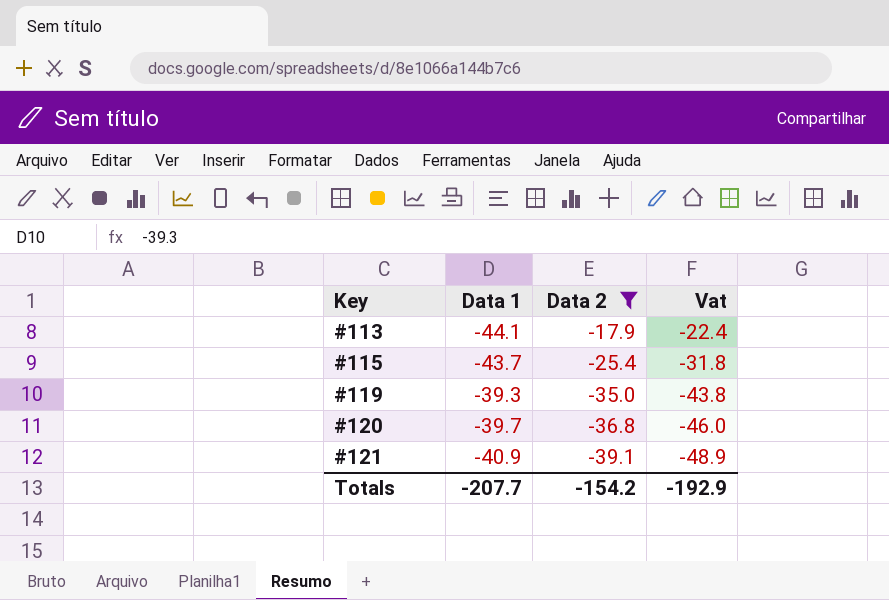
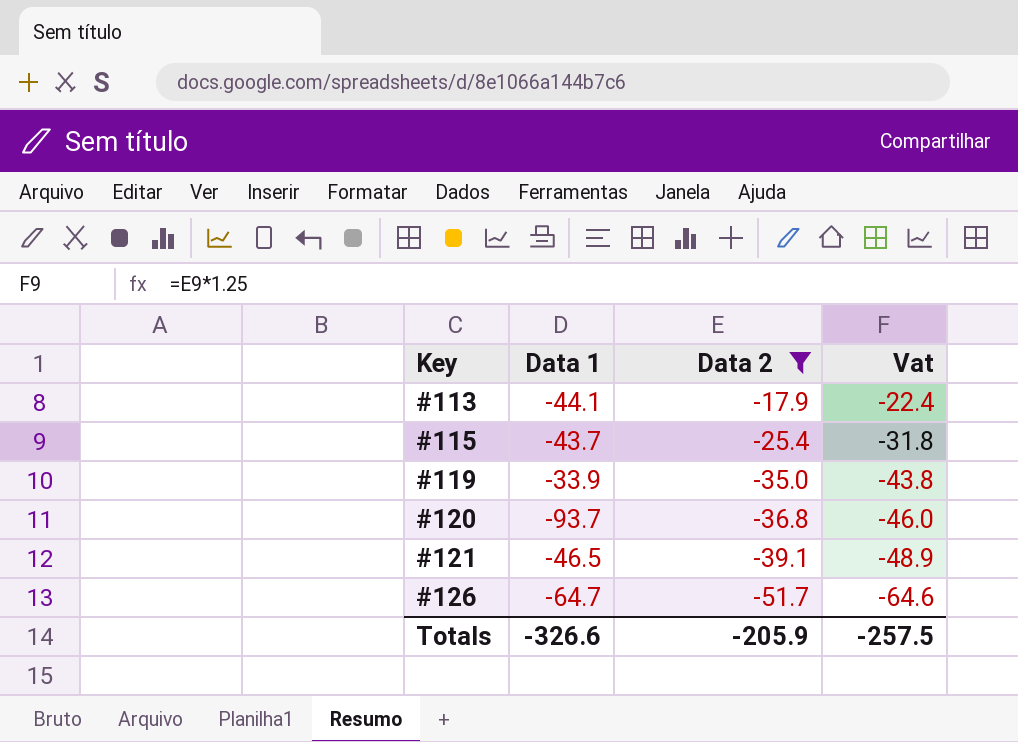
#119 | Data 1: -39.3 -> -33.9
#120 | Data 1: -39.7 -> -93.7
#121 | Data 1: -40.9 -> -46.5
row #126: none -> -64.7 | -51.7 | -64.6
Totals | Data 1: -207.7 -> -326.6
Totals | Data 2: -154.2 -> -205.9
Totals | Vat: -192.9 -> -257.5

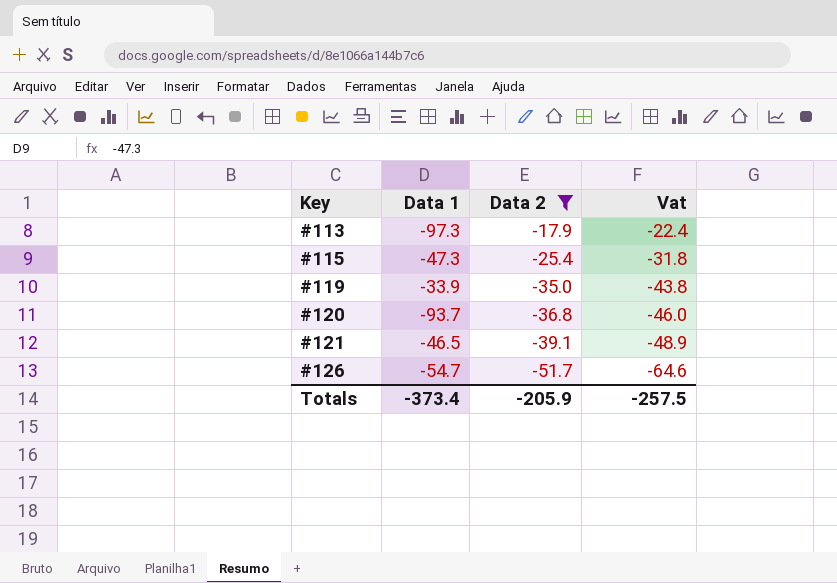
#113 | Data 1: -44.1 -> -97.3
#115 | Data 1: -43.7 -> -47.3
#126 | Data 1: -64.7 -> -54.7
Totals | Data 1: -326.6 -> -373.4

